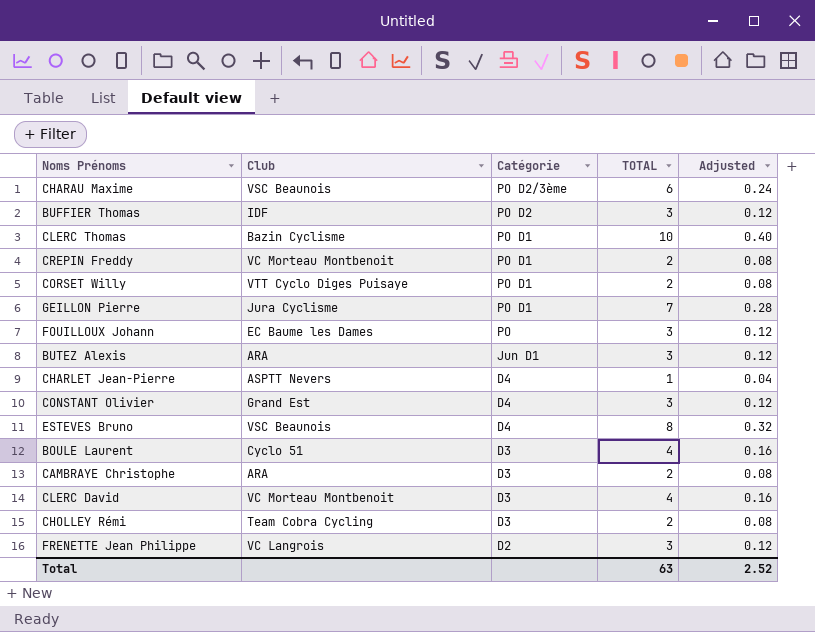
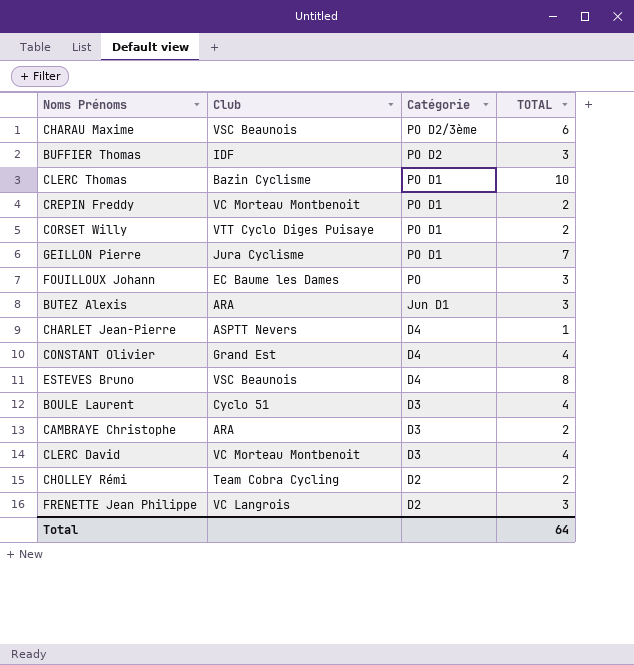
column Adjusted | formula: [TOTAL] * 0.04 -> none
CONSTANT Olivier | TOTAL: 3 -> 4
CHOLLEY Rémi | Catégorie: D3 -> D2
Total | TOTAL: 63 -> 64

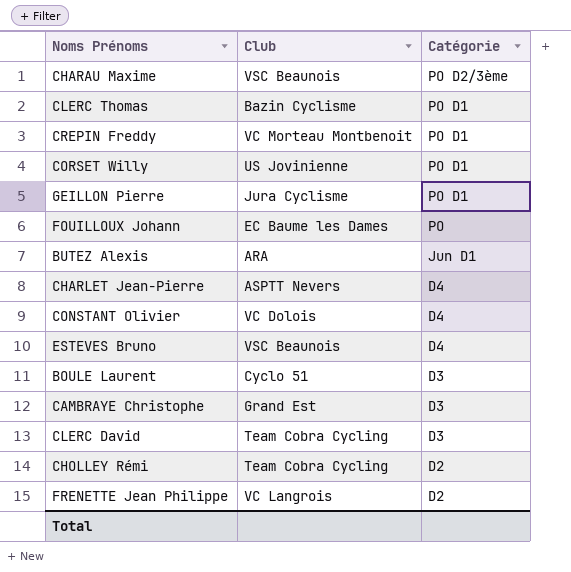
column TOTAL | position: 4 -> none
row BUFFIER Thomas: IDF | PO D2 | 3 -> none
CORSET Willy | Club: VTT Cyclo Diges Puisaye -> US Jovinienne
CONSTANT Olivier | Club: Grand Est -> VC Dolois
CAMBRAYE Christophe | Club: ARA -> Grand Est
CLERC David | Club: VC Morteau Montbenoit -> Team Cobra Cycling

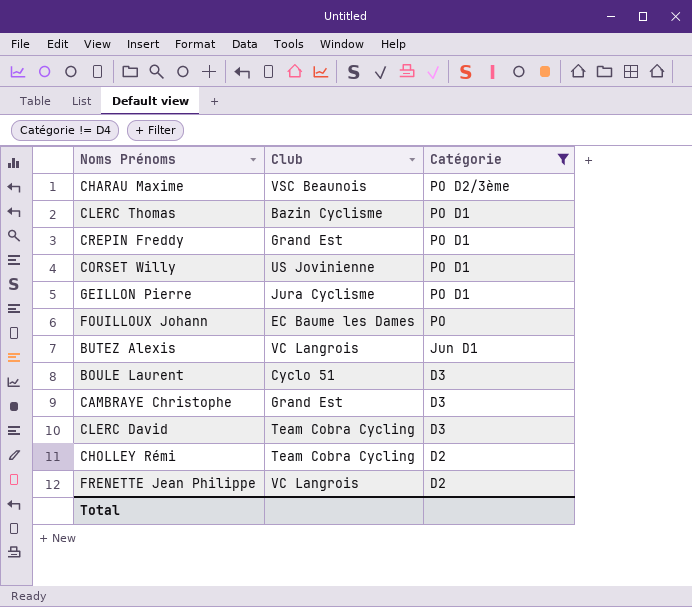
filter: none -> Catégorie != D4
CREPIN Freddy | Club: VC Morteau Montbenoit -> Grand Est
BUTEZ Alexis | Club: ARA -> VC Langrois

